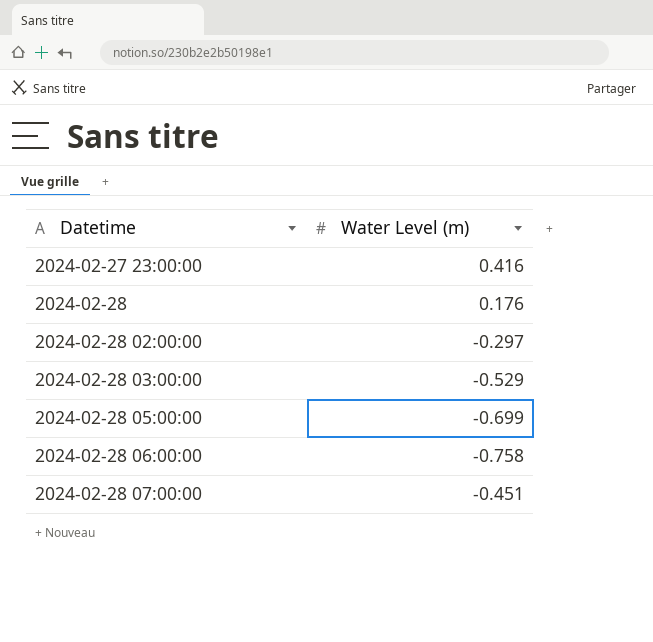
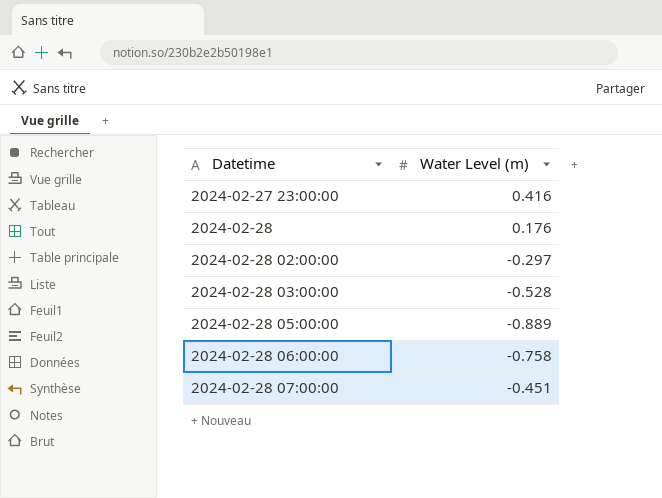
2024-02-28 03:00:00 | Water Level (m): -0.529 -> -0.528
2024-02-28 05:00:00 | Water Level (m): -0.699 -> -0.889

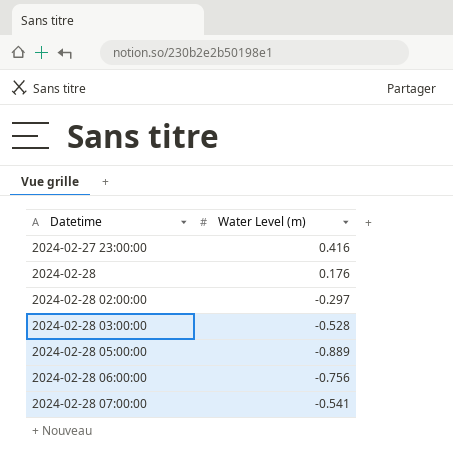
2024-02-28 06:00:00 | Water Level (m): -0.758 -> -0.756
2024-02-28 07:00:00 | Water Level (m): -0.451 -> -0.541

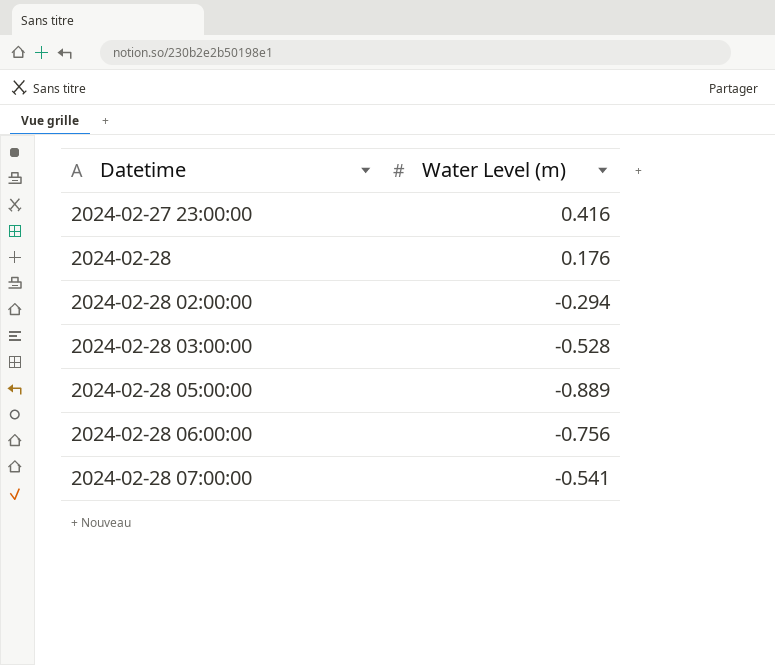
2024-02-28 02:00:00 | Water Level (m): -0.297 -> -0.294

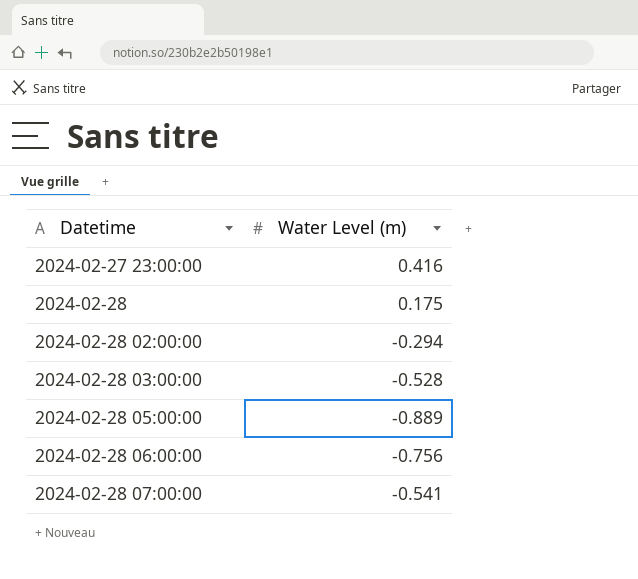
2024-02-28 | Water Level (m): 0.176 -> 0.175

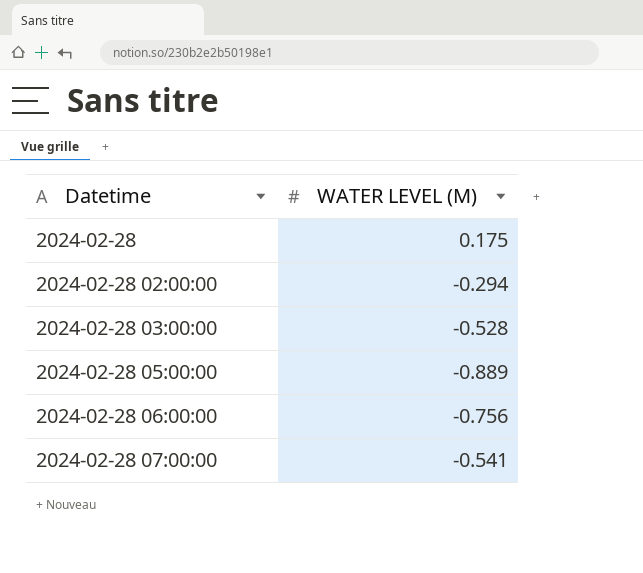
column name: Water Level (m) -> WATER LEVEL (M)
row 2024-02-27 23:00:00: 0.416 -> none

